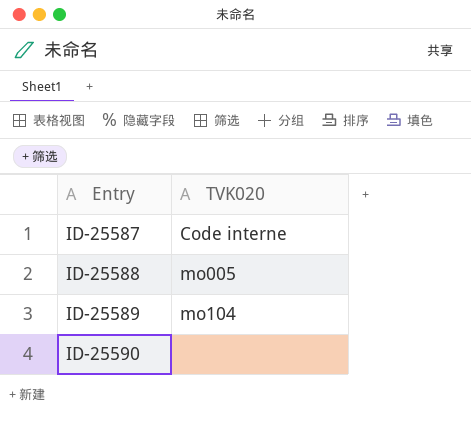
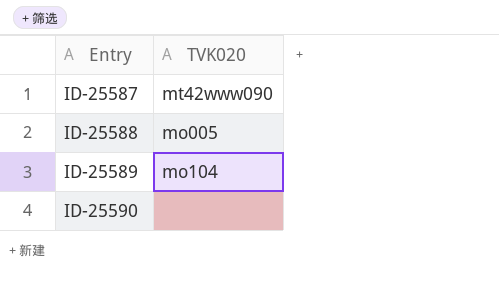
ID-25587 | TVK020: Code interne -> mt42www090

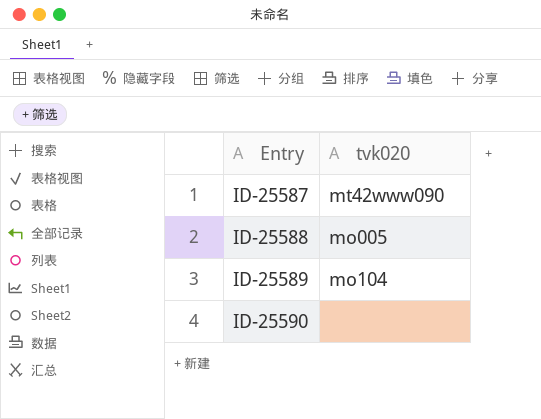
column name: TVK020 -> tvk020

